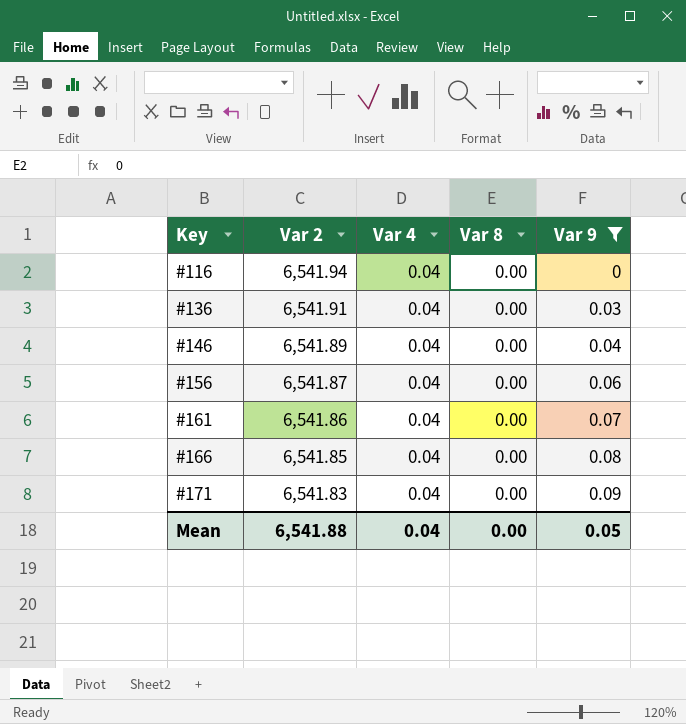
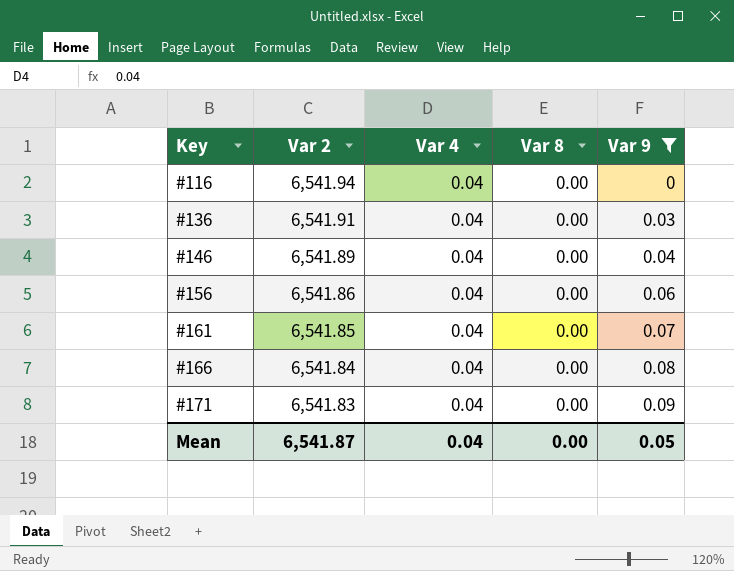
#156 | Var 2: 6,541.87 -> 6,541.86
#161 | Var 2: 6,541.86 -> 6,541.85
#166 | Var 2: 6,541.85 -> 6,541.84
Mean | Var 2: 6,541.88 -> 6,541.87

